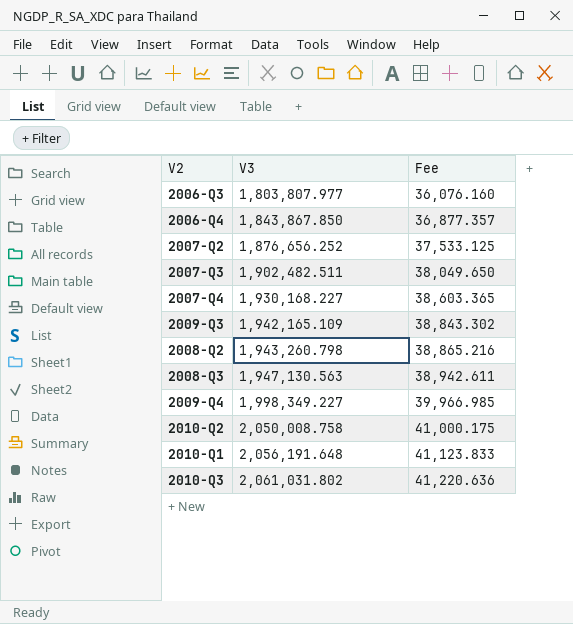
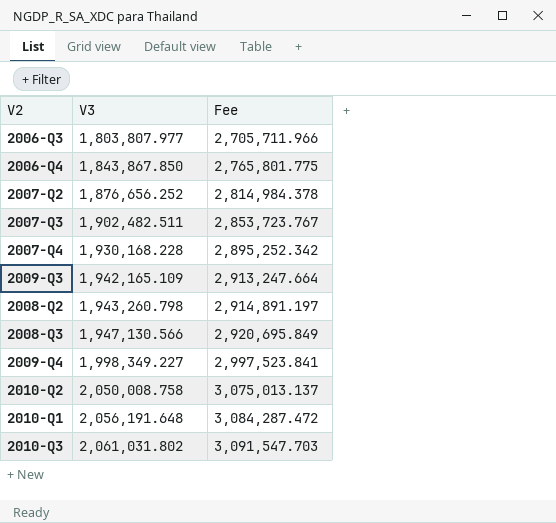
column Fee | formula: [V3] * 0.02 -> [V3] * 1.5
2007-Q4 | V3: 1,930,168.227 -> 1,930,168.228
2008-Q3 | V3: 1,947,130.563 -> 1,947,130.566

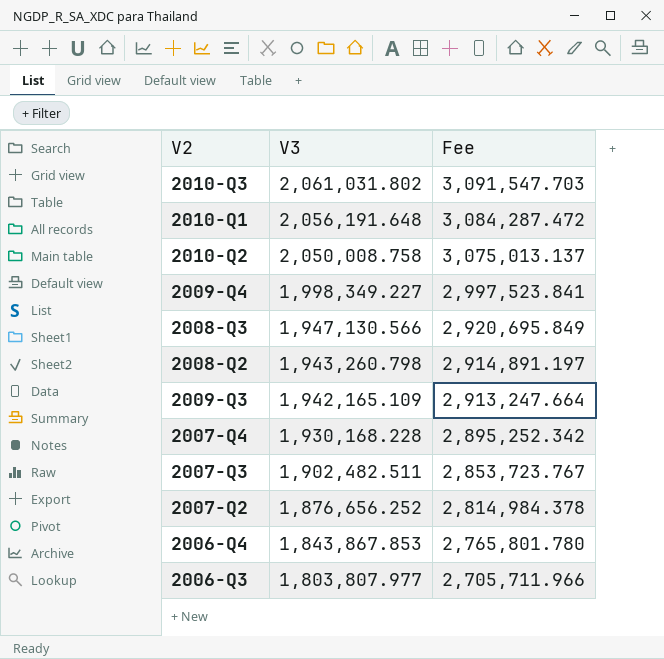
row order: V3 ascending -> V3 descending
2006-Q4 | V3: 1,843,867.850 -> 1,843,867.853
2006-Q4 | Fee: 2,765,801.775 -> 2,765,801.780

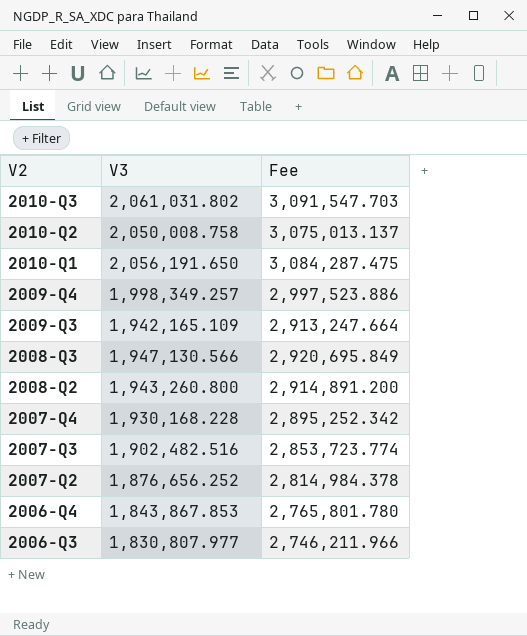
row order: V3 descending -> V2 descending
2010-Q1 | V3: 2,056,191.648 -> 2,056,191.650
2010-Q1 | Fee: 3,084,287.472 -> 3,084,287.475
2009-Q4 | V3: 1,998,349.227 -> 1,998,349.257
2009-Q4 | Fee: 2,997,523.841 -> 2,997,523.886
2008-Q2 | V3: 1,943,260.798 -> 1,943,260.800
2008-Q2 | Fee: 2,914,891.197 -> 2,914,891.200
2007-Q3 | V3: 1,902,482.511 -> 1,902,482.516
2007-Q3 | Fee: 2,853,723.767 -> 2,853,723.774
2006-Q3 | V3: 1,803,807.977 -> 1,830,807.977
2006-Q3 | Fee: 2,705,711.966 -> 2,746,211.966

